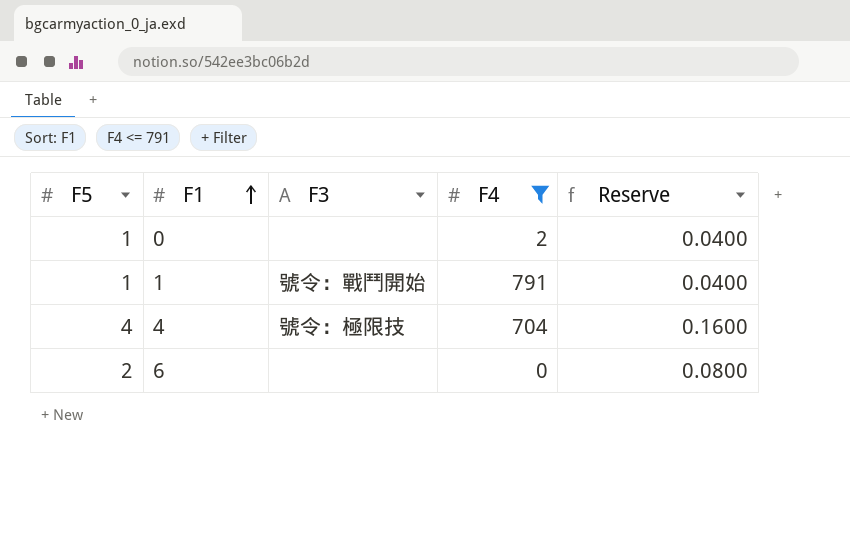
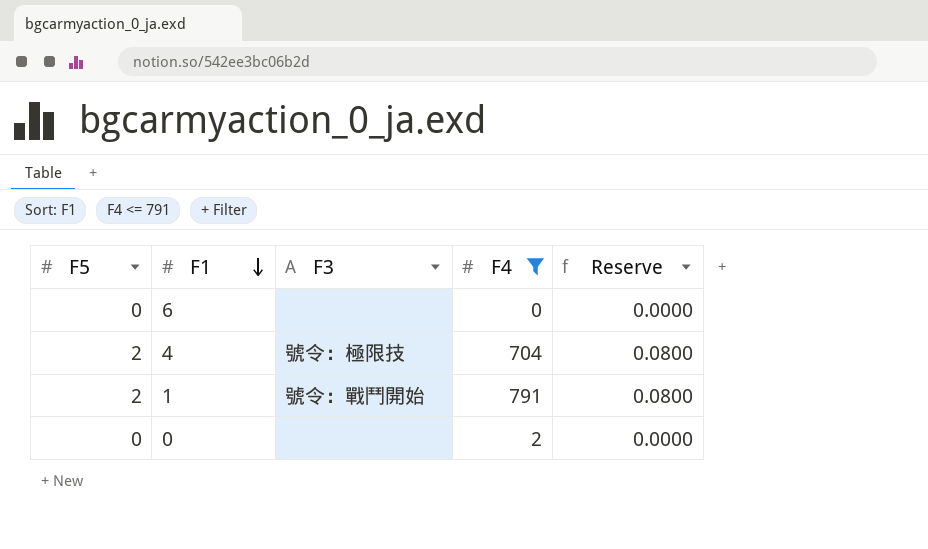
row order: F1 ascending -> F1 descending
6 | F5: 2 -> 0
6 | Reserve: 0.0800 -> 0.0000
4 | F5: 4 -> 2
4 | Reserve: 0.1600 -> 0.0800
1 | F5: 1 -> 2
1 | Reserve: 0.0400 -> 0.0800
0 | F5: 1 -> 0
0 | Reserve: 0.0400 -> 0.0000

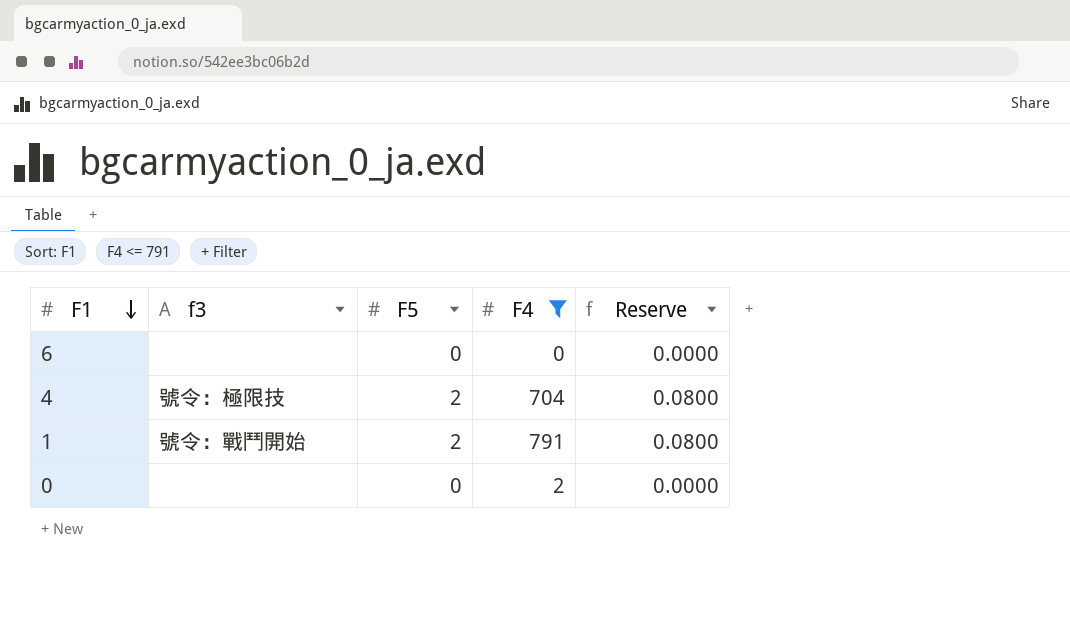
column name: F3 -> f3
column F5 | position: 1 -> 3

